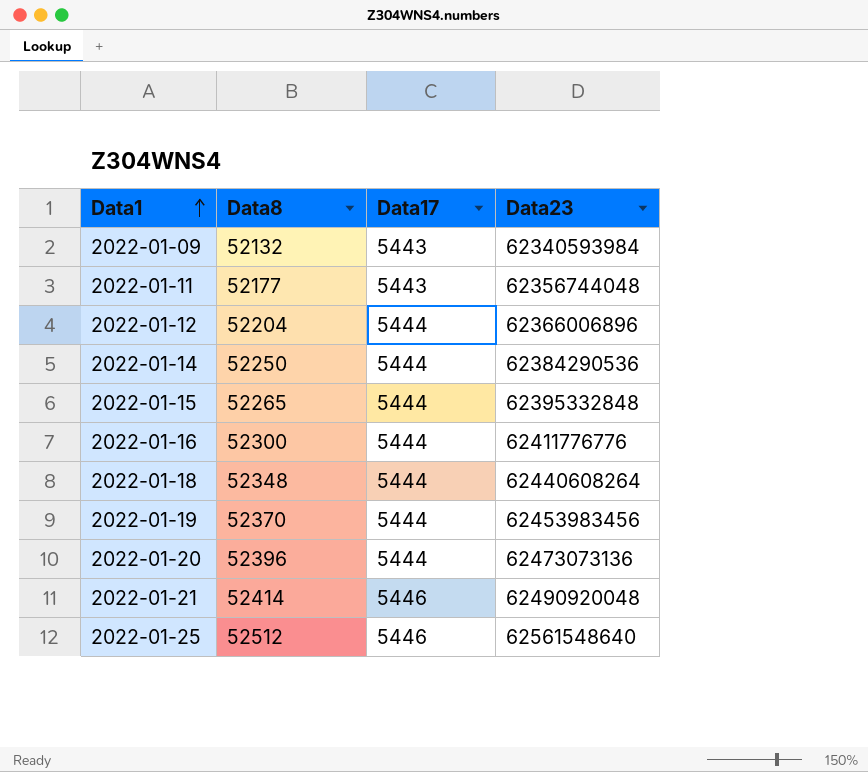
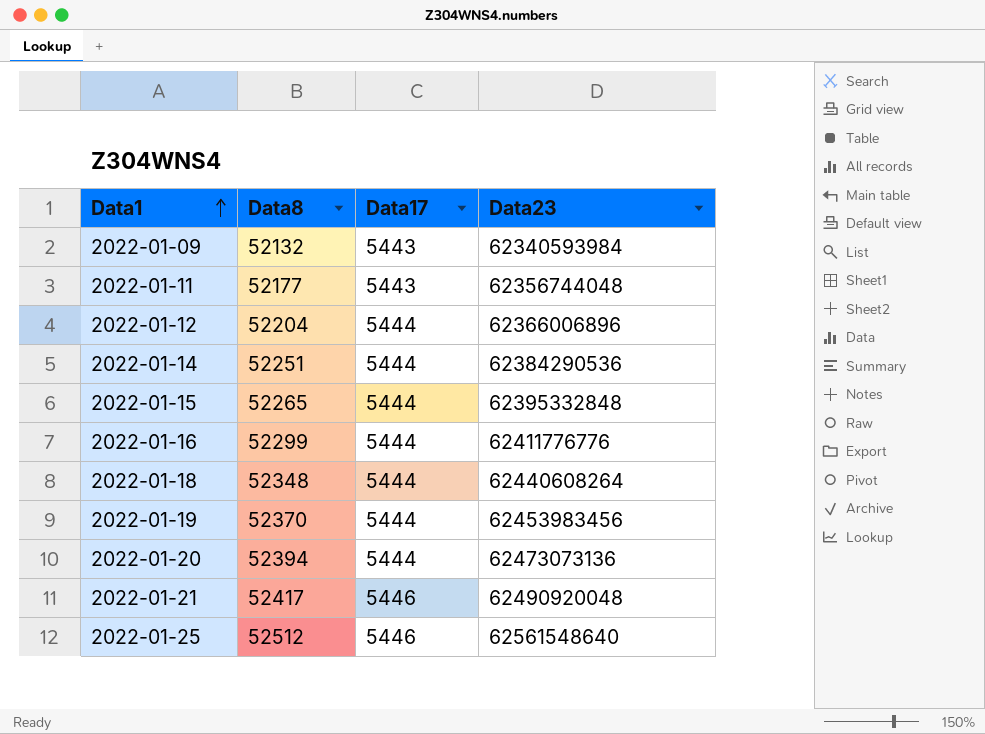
2022-01-14 | Data8: 52250 -> 52251
2022-01-16 | Data8: 52300 -> 52299
2022-01-20 | Data8: 52396 -> 52394
2022-01-21 | Data8: 52414 -> 52417

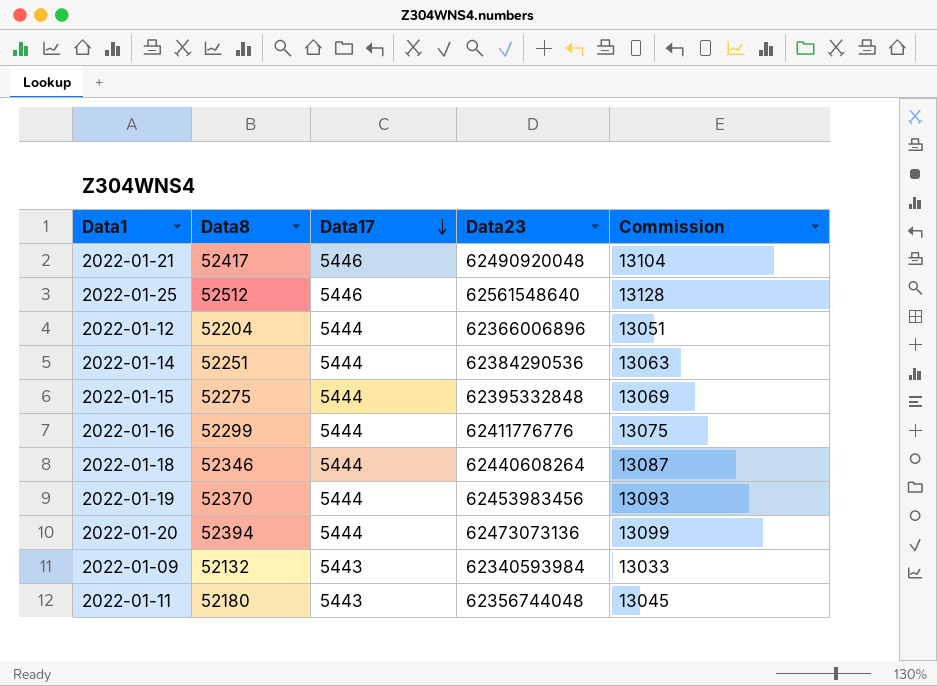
row order: Data1 ascending -> Data17 descending
column Commission | formula: none -> [Data8] * 0.25
2022-01-15 | Data8: 52265 -> 52275
2022-01-18 | Data8: 52348 -> 52346
2022-01-11 | Data8: 52177 -> 52180

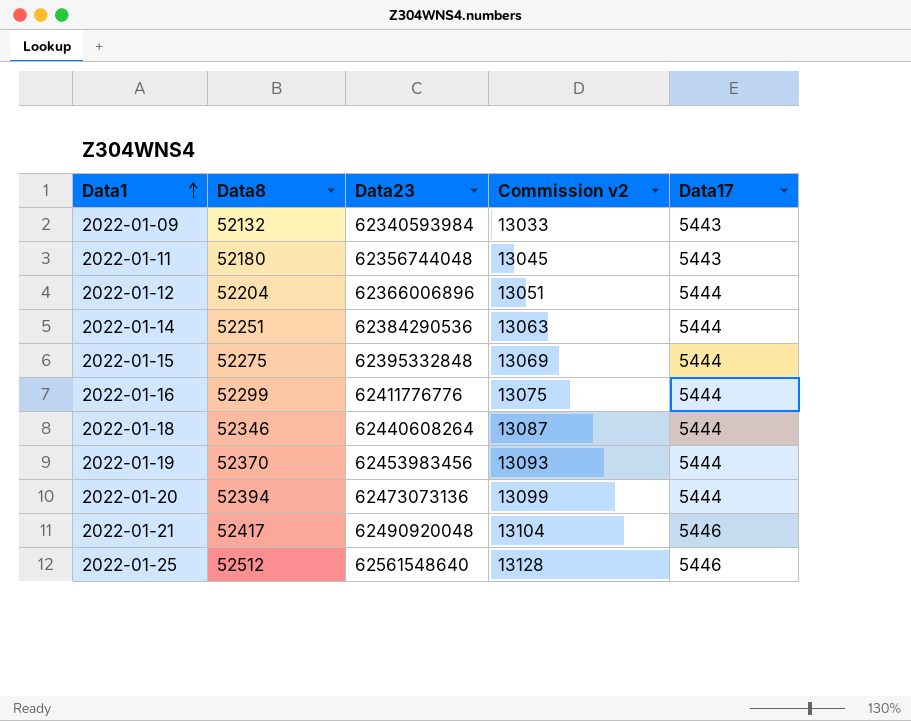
row order: Data17 descending -> Data1 ascending
column name: Commission -> Commission v2
column Data17 | position: 3 -> 5

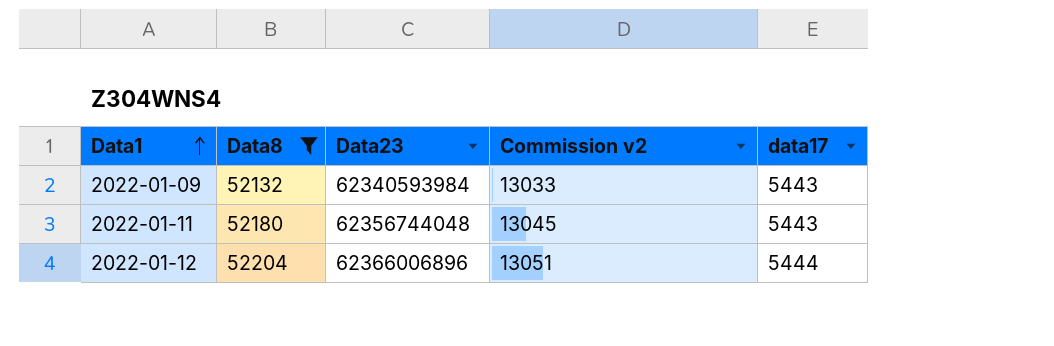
filter: none -> Data8 <= 52204
column name: Data17 -> data17

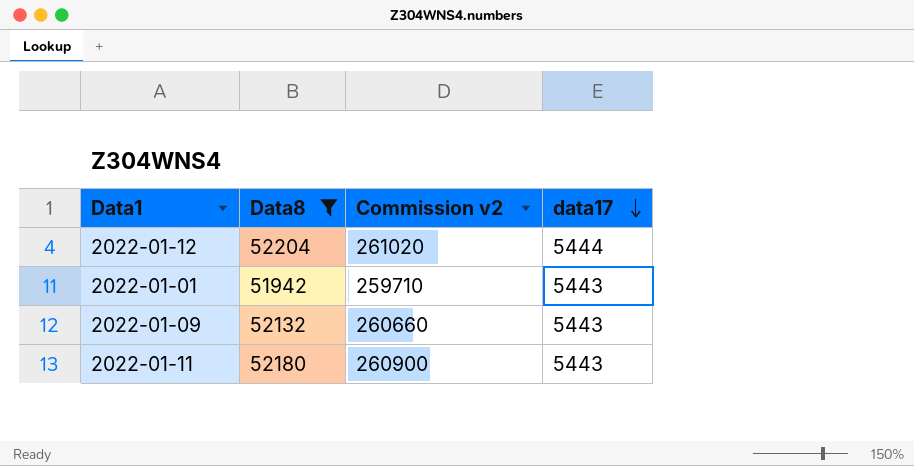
row order: Data1 ascending -> data17 descending
column Data23 | position: 3 -> none
column Commission v2 | formula: [Data8] * 0.25 -> [Data8] * 5
row 2022-01-01: none -> 51942 | 259710 | 5443

